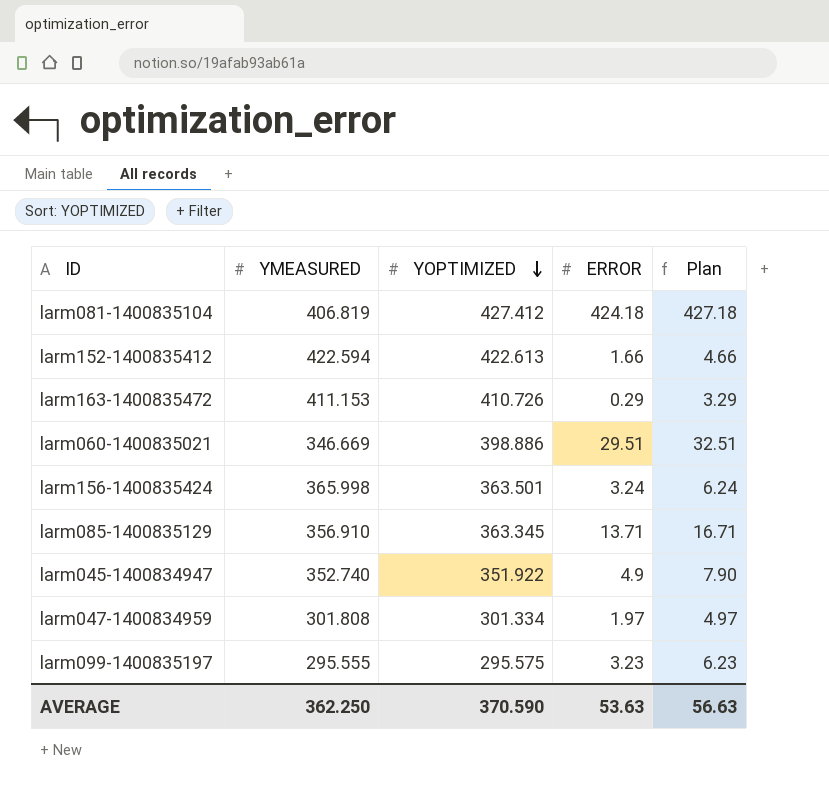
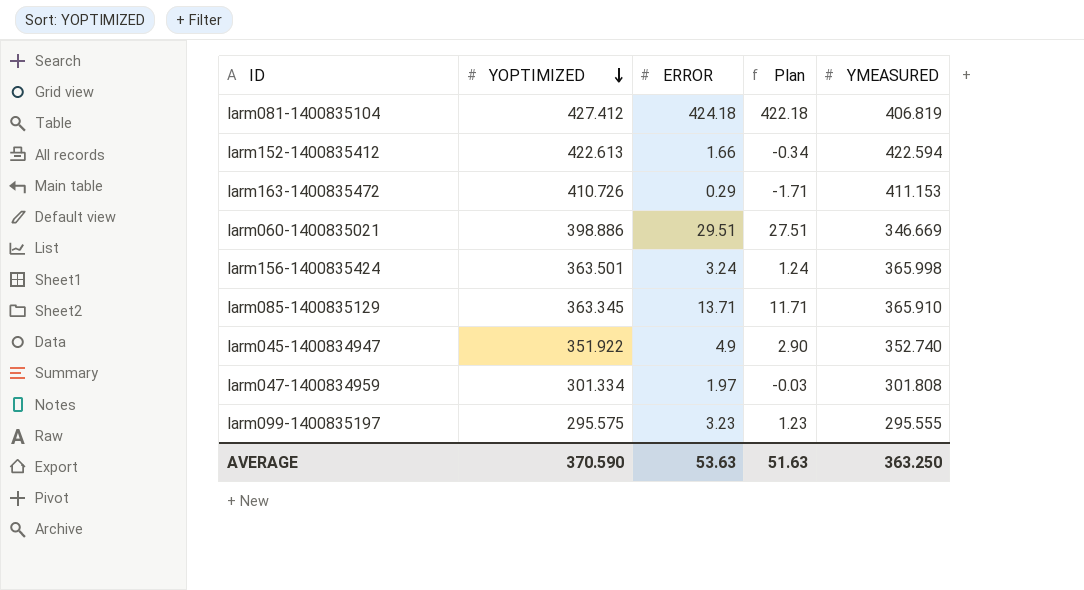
column Plan | formula: [ERROR] + 3 -> [ERROR] - 2
column YMEASURED | position: 2 -> 5
larm085-1400835129 | YMEASURED: 356.910 -> 365.910
AVERAGE | Plan: 56.63 -> 51.63
AVERAGE | YMEASURED: 362.250 -> 363.250

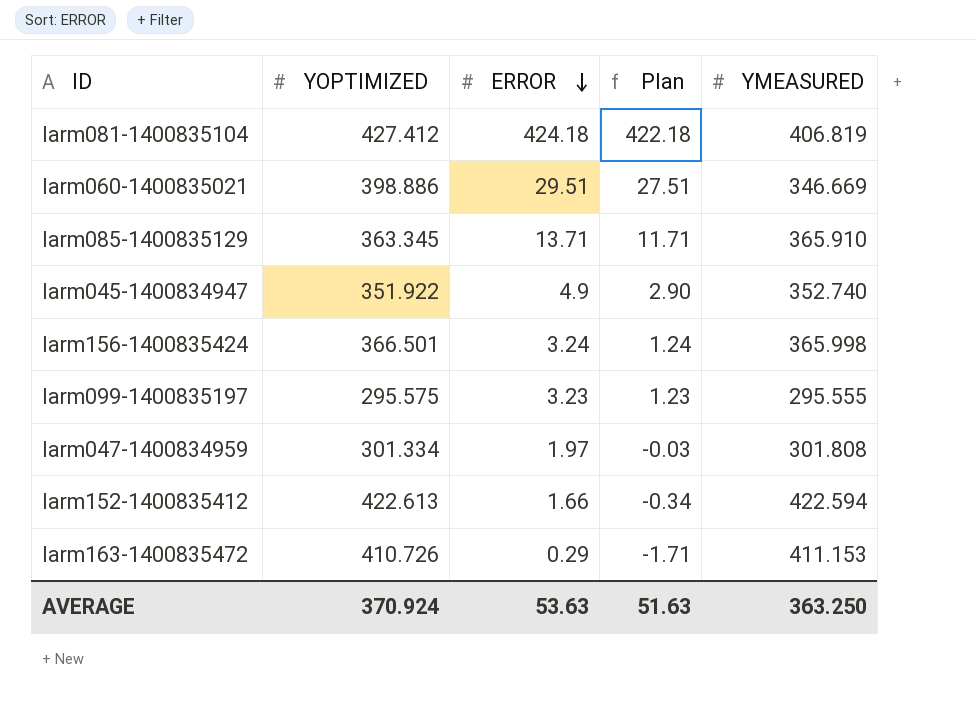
row order: YOPTIMIZED descending -> ERROR descending
larm156-1400835424 | YOPTIMIZED: 363.501 -> 366.501
AVERAGE | YOPTIMIZED: 370.590 -> 370.924

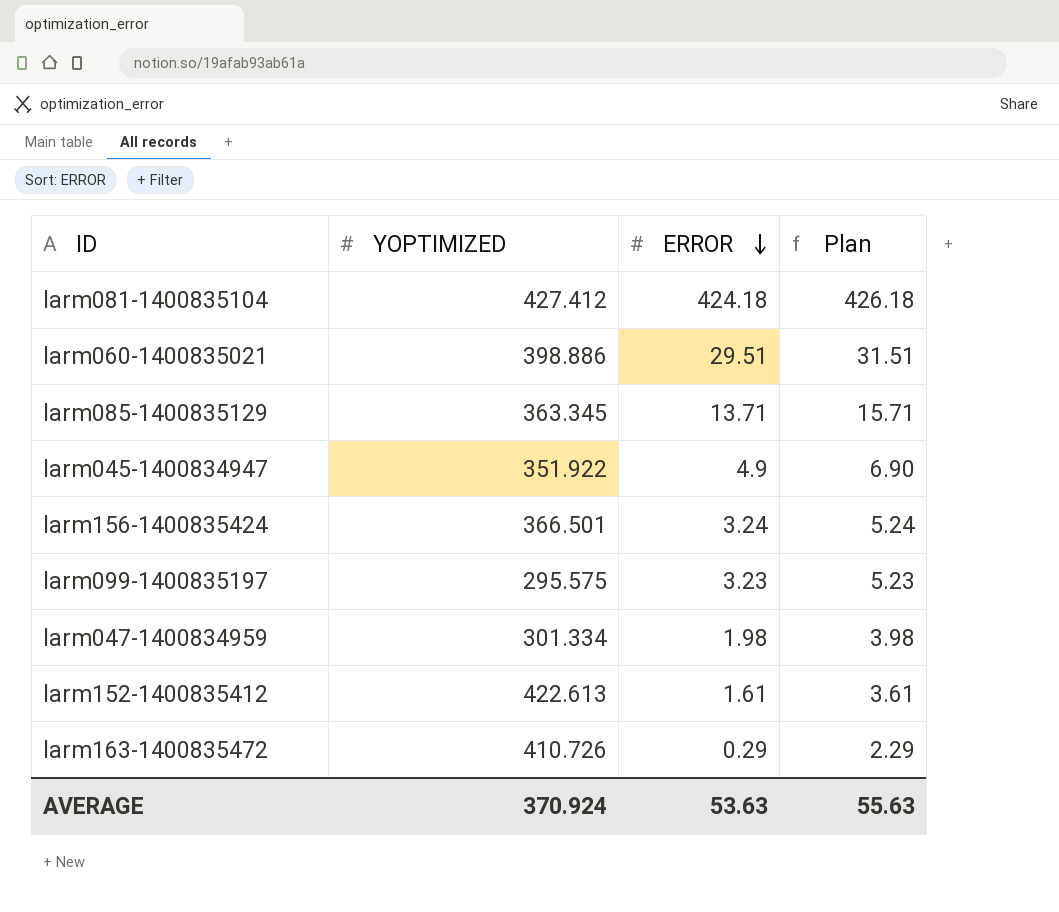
column YMEASURED | position: 5 -> none
column Plan | formula: [ERROR] - 2 -> [ERROR] + 2
larm047-1400834959 | ERROR: 1.97 -> 1.98
larm152-1400835412 | ERROR: 1.66 -> 1.61
AVERAGE | Plan: 51.63 -> 55.63

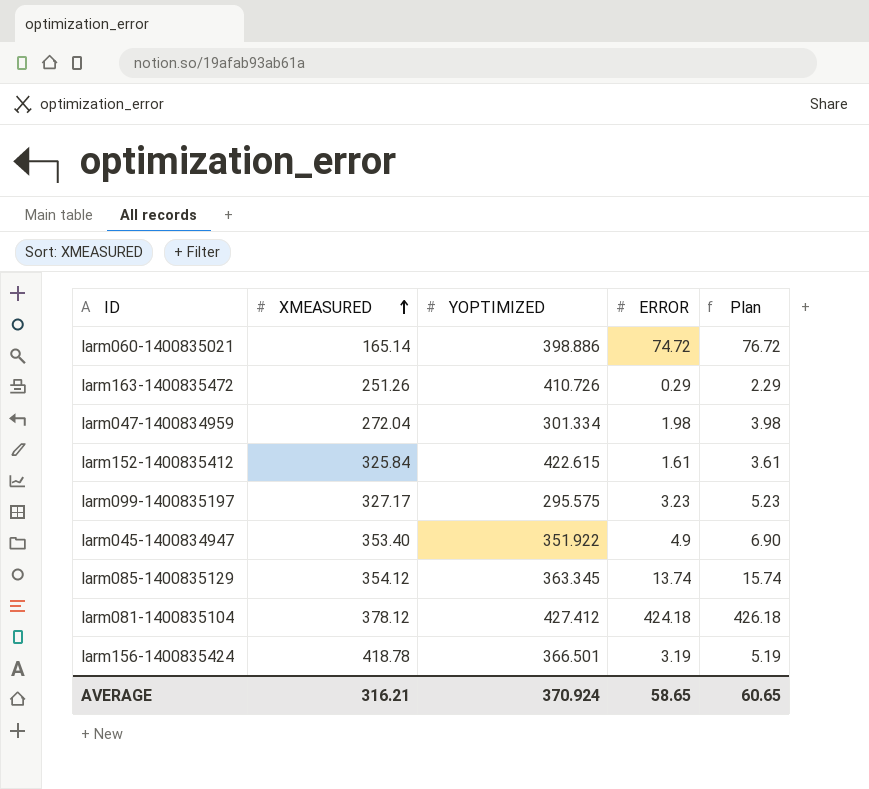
row order: ERROR descending -> XMEASURED ascending
column XMEASURED | position: none -> 2
larm060-1400835021 | ERROR: 29.51 -> 74.72
larm060-1400835021 | Plan: 31.51 -> 76.72
larm152-1400835412 | YOPTIMIZED: 422.613 -> 422.615
larm085-1400835129 | ERROR: 13.71 -> 13.74
larm085-1400835129 | Plan: 15.71 -> 15.74
larm156-1400835424 | ERROR: 3.24 -> 3.19
larm156-1400835424 | Plan: 5.24 -> 5.19
AVERAGE | ERROR: 53.63 -> 58.65
AVERAGE | Plan: 55.63 -> 60.65

